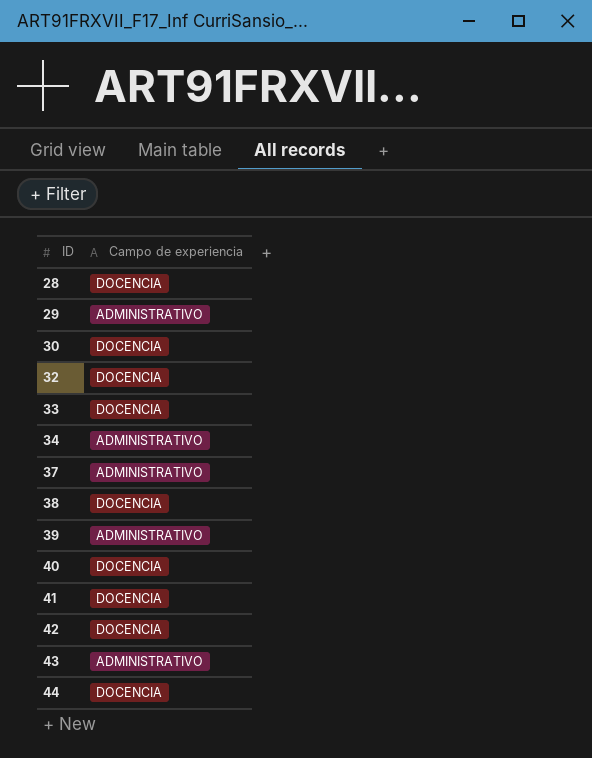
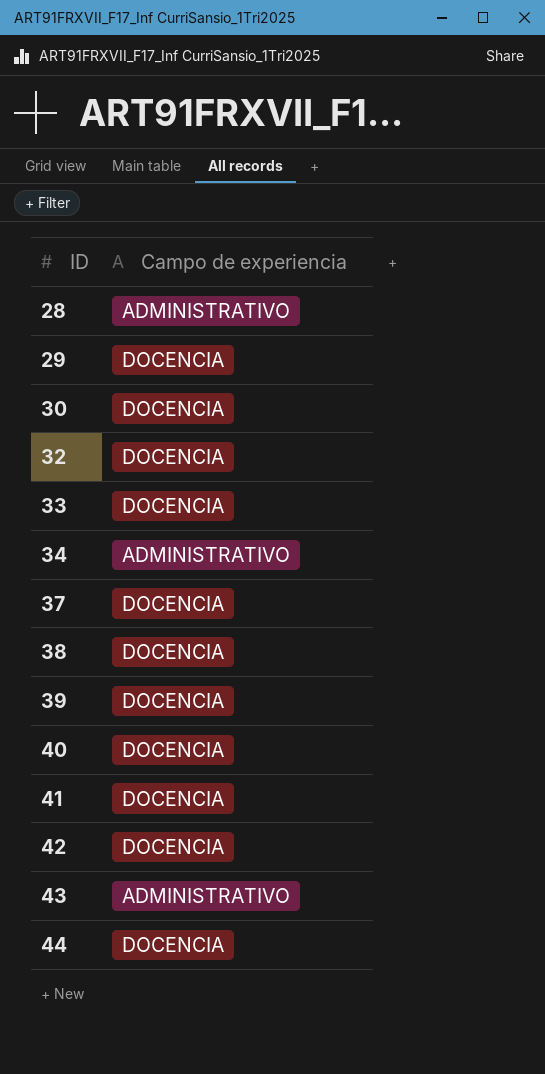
28 | Campo de experiencia: DOCENCIA -> ADMINISTRATIVO
29 | Campo de experiencia: ADMINISTRATIVO -> DOCENCIA
37 | Campo de experiencia: ADMINISTRATIVO -> DOCENCIA
39 | Campo de experiencia: ADMINISTRATIVO -> DOCENCIA

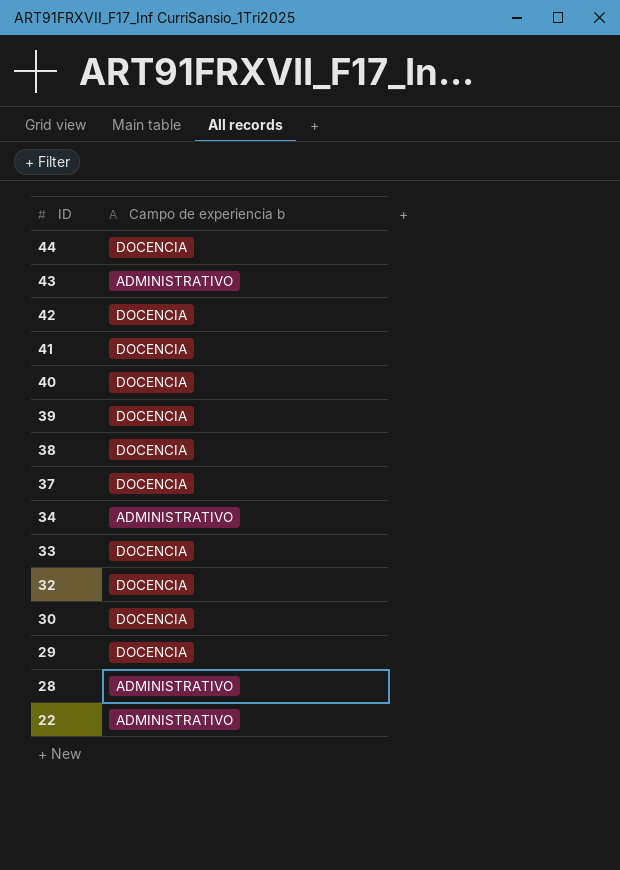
row order: ID ascending -> ID descending
column name: Campo de experiencia -> Campo de experiencia b
row 22: none -> ADMINISTRATIVO

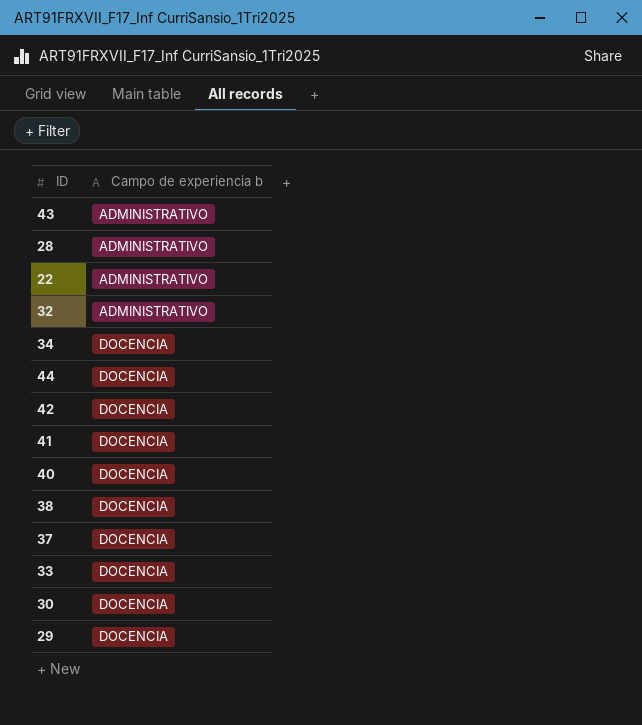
row order: ID descending -> Campo de experiencia b ascending
row 39: DOCENCIA -> none
32 | Campo de experiencia b: DOCENCIA -> ADMINISTRATIVO
34 | Campo de experiencia b: ADMINISTRATIVO -> DOCENCIA

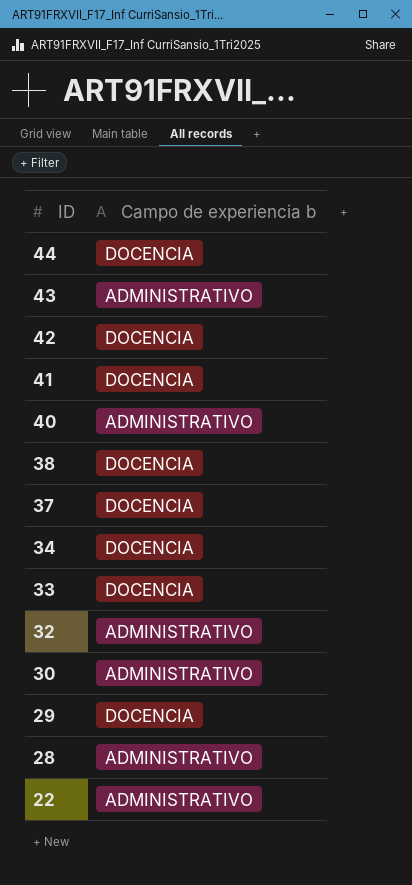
row order: Campo de experiencia b ascending -> ID descending
40 | Campo de experiencia b: DOCENCIA -> ADMINISTRATIVO
30 | Campo de experiencia b: DOCENCIA -> ADMINISTRATIVO

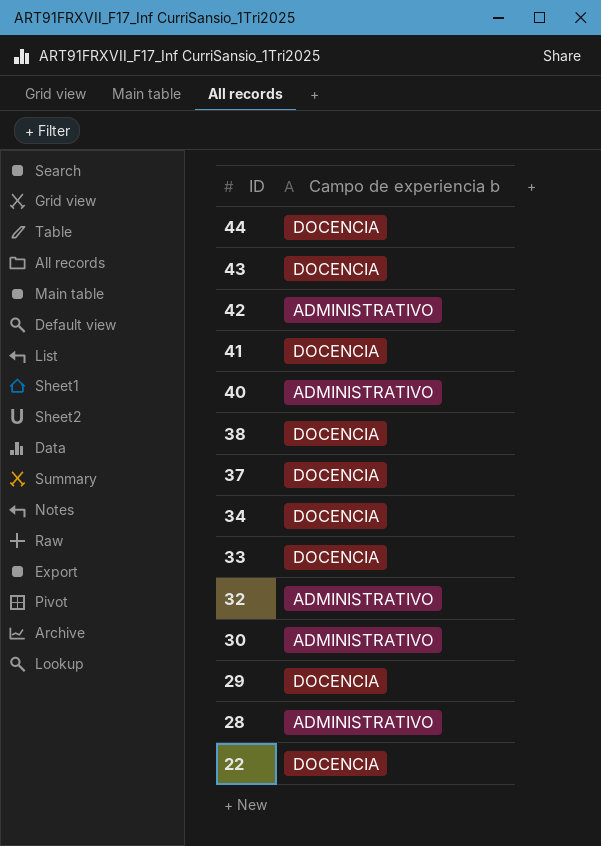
43 | Campo de experiencia b: ADMINISTRATIVO -> DOCENCIA
42 | Campo de experiencia b: DOCENCIA -> ADMINISTRATIVO
22 | Campo de experiencia b: ADMINISTRATIVO -> DOCENCIA

